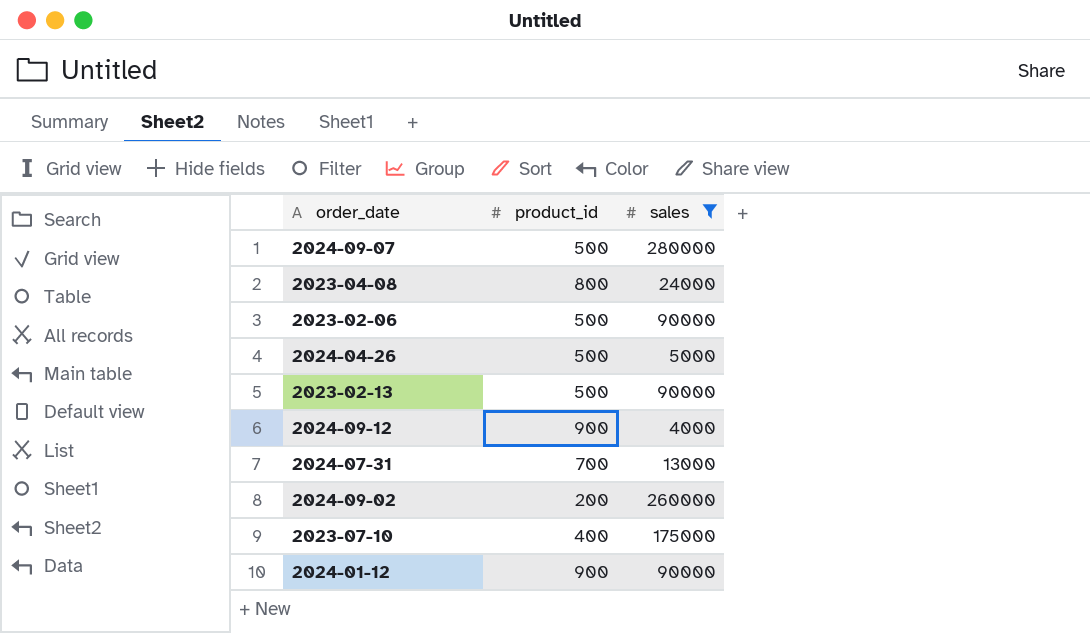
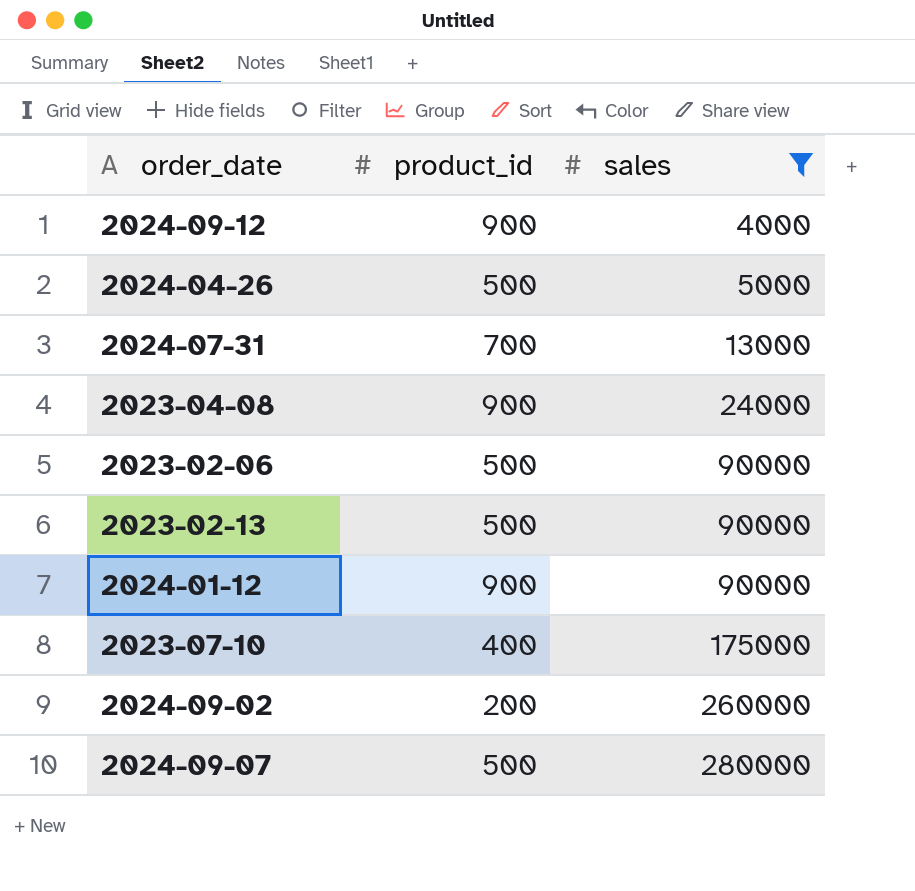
row order: none -> sales ascending
2023-04-08 | product_id: 800 -> 900

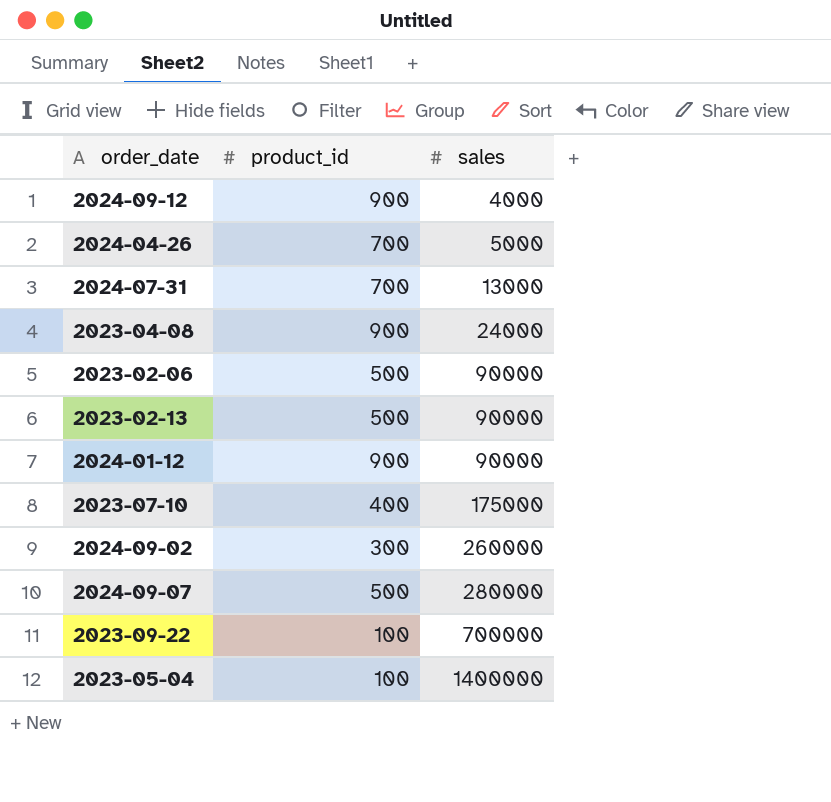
filter: sales <= 280000 -> none
2024-04-26 | product_id: 500 -> 700
2024-09-02 | product_id: 200 -> 300

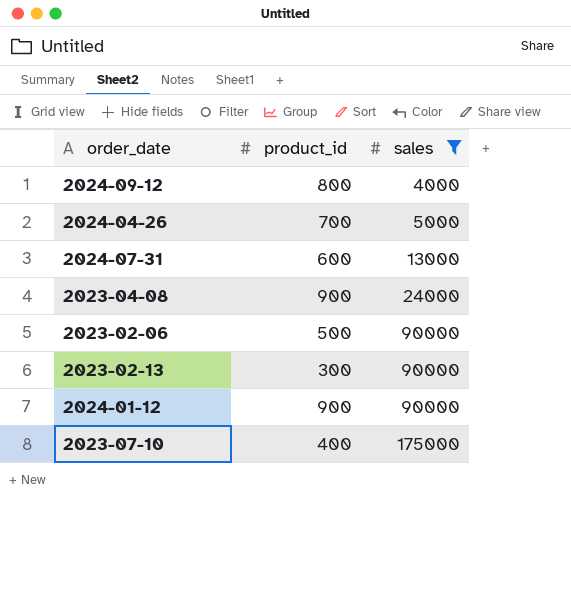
filter: none -> sales <= 175000
2024-09-12 | product_id: 900 -> 800
2024-07-31 | product_id: 700 -> 600
2023-02-13 | product_id: 500 -> 300

